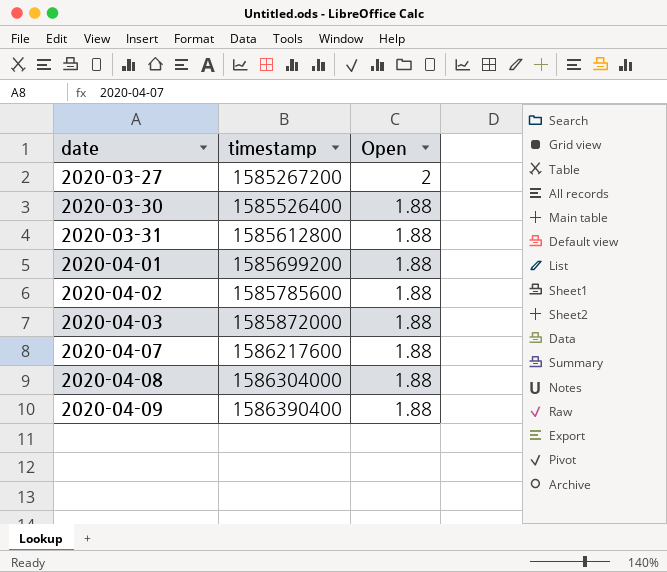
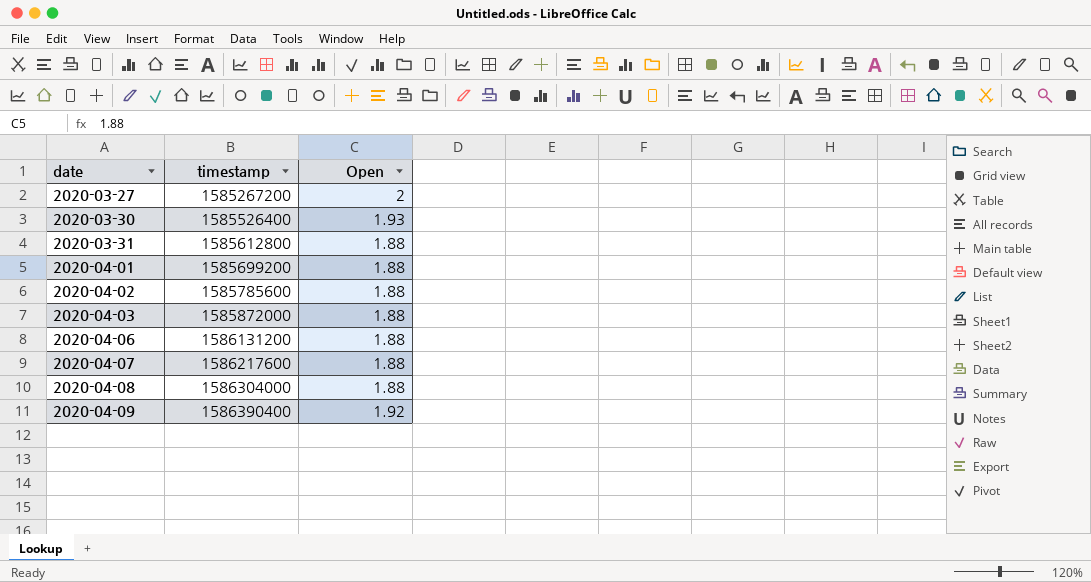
2020-03-30 | Open: 1.88 -> 1.93
row 2020-04-06: none -> 1586131200 | 1.88
2020-04-09 | Open: 1.88 -> 1.92

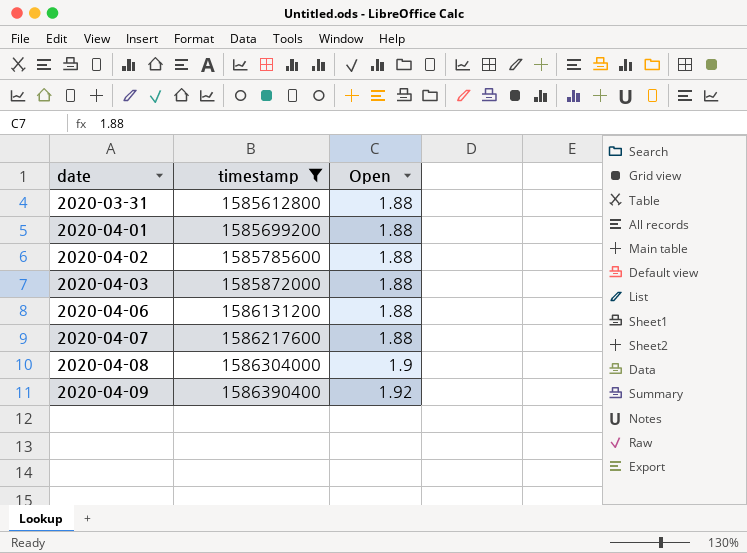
filter: none -> timestamp >= 1585612800
2020-04-08 | Open: 1.88 -> 1.9

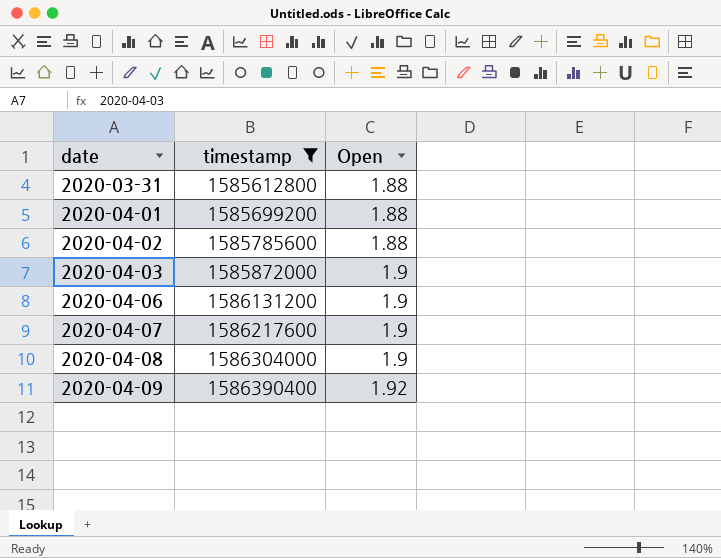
2020-04-03 | Open: 1.88 -> 1.9
2020-04-06 | Open: 1.88 -> 1.9
2020-04-07 | Open: 1.88 -> 1.9

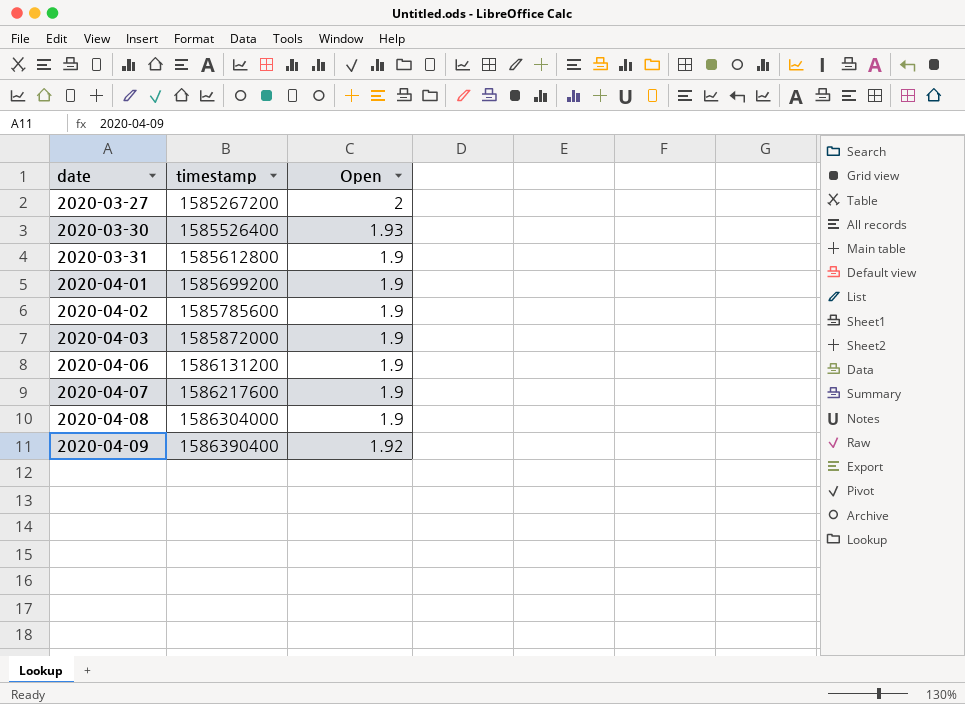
filter: timestamp >= 1585612800 -> none
2020-03-31 | Open: 1.88 -> 1.9
2020-04-01 | Open: 1.88 -> 1.9
2020-04-02 | Open: 1.88 -> 1.9

